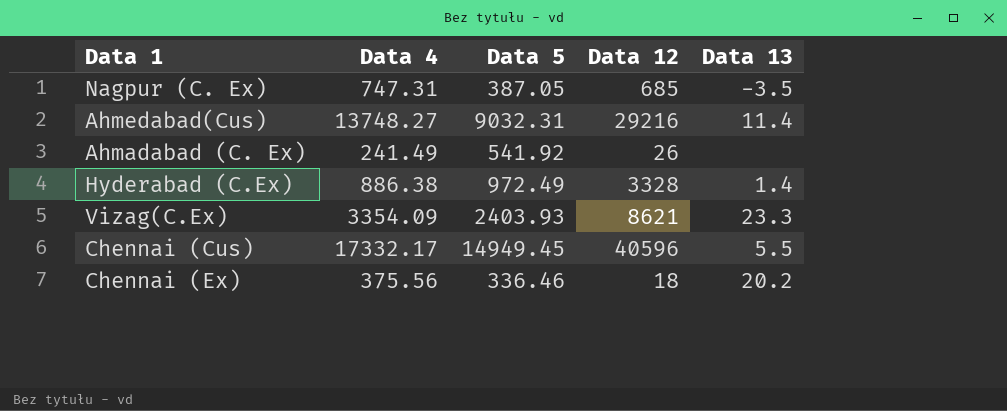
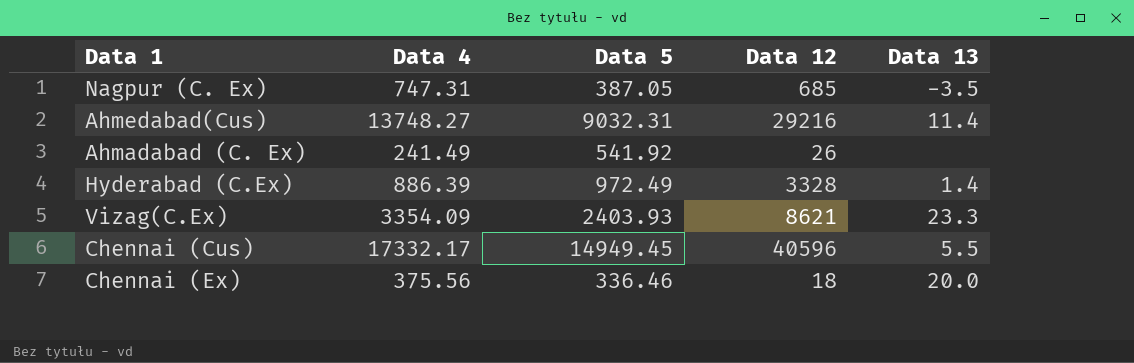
Hyderabad (C.Ex) | Data 4: 886.38 -> 886.39
Chennai (Ex) | Data 13: 20.2 -> 20.0

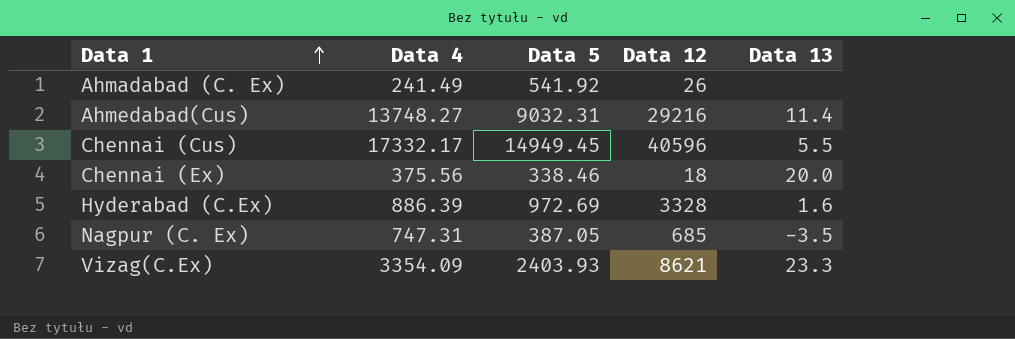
row order: none -> Data 1 ascending
Chennai (Ex) | Data 5: 336.46 -> 338.46
Hyderabad (C.Ex) | Data 5: 972.49 -> 972.69
Hyderabad (C.Ex) | Data 13: 1.4 -> 1.6

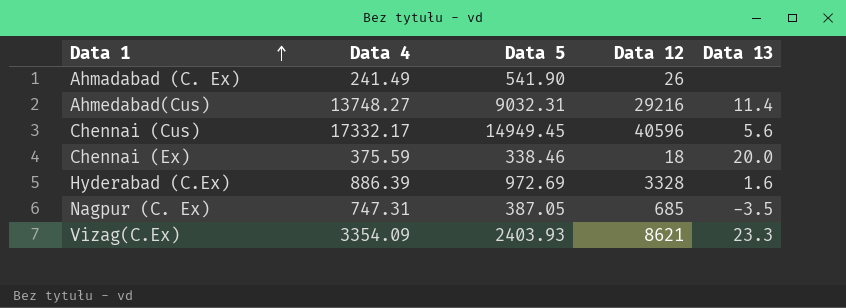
Ahmadabad (C. Ex) | Data 5: 541.92 -> 541.90
Chennai (Cus) | Data 13: 5.5 -> 5.6
Chennai (Ex) | Data 4: 375.56 -> 375.59

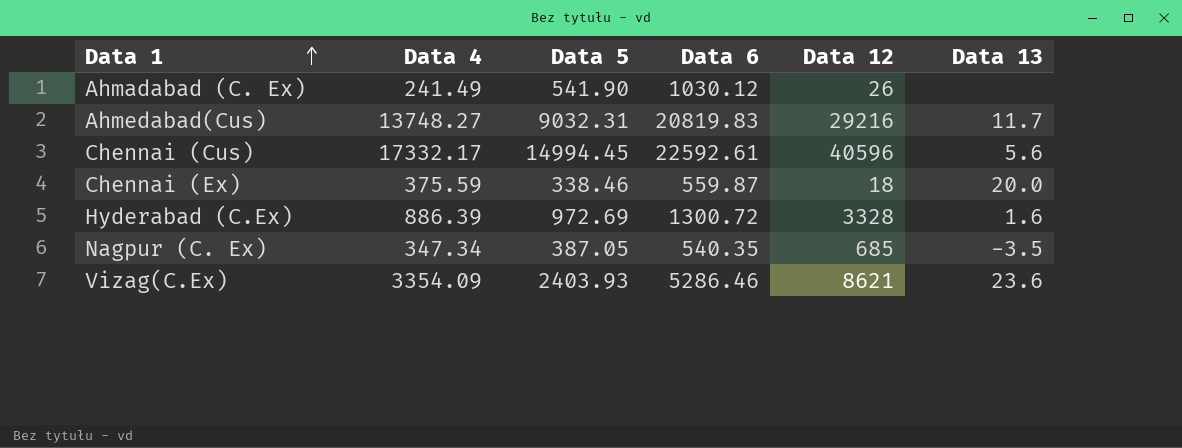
column Data 6 | position: none -> 4
Ahmedabad(Cus) | Data 13: 11.4 -> 11.7
Chennai (Cus) | Data 5: 14949.45 -> 14994.45
Nagpur (C. Ex) | Data 4: 747.31 -> 347.34
Vizag(C.Ex) | Data 13: 23.3 -> 23.6

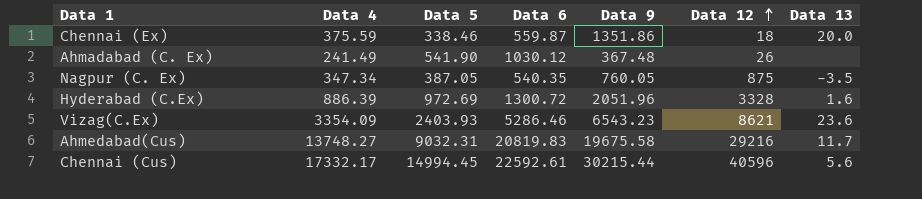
row order: Data 1 ascending -> Data 12 ascending
column Data 9 | position: none -> 5
Nagpur (C. Ex) | Data 12: 685 -> 875

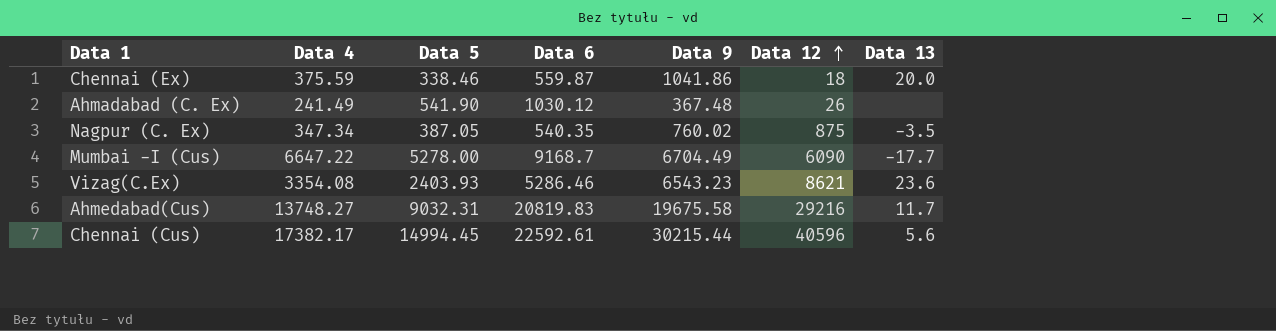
row Hyderabad (C.Ex): 886.39 | 972.69 | 1300.72 | 2051.96 | 3328 | 1.6 -> none
Chennai (Ex) | Data 9: 1351.86 -> 1041.86
Nagpur (C. Ex) | Data 9: 760.05 -> 760.02
row Mumbai -I (Cus): none -> 6647.22 | 5278.00 | 9168.7 | 6704.49 | 6090 | -17.7
Vizag(C.Ex) | Data 4: 3354.09 -> 3354.08
Chennai (Cus) | Data 4: 17332.17 -> 17382.17

